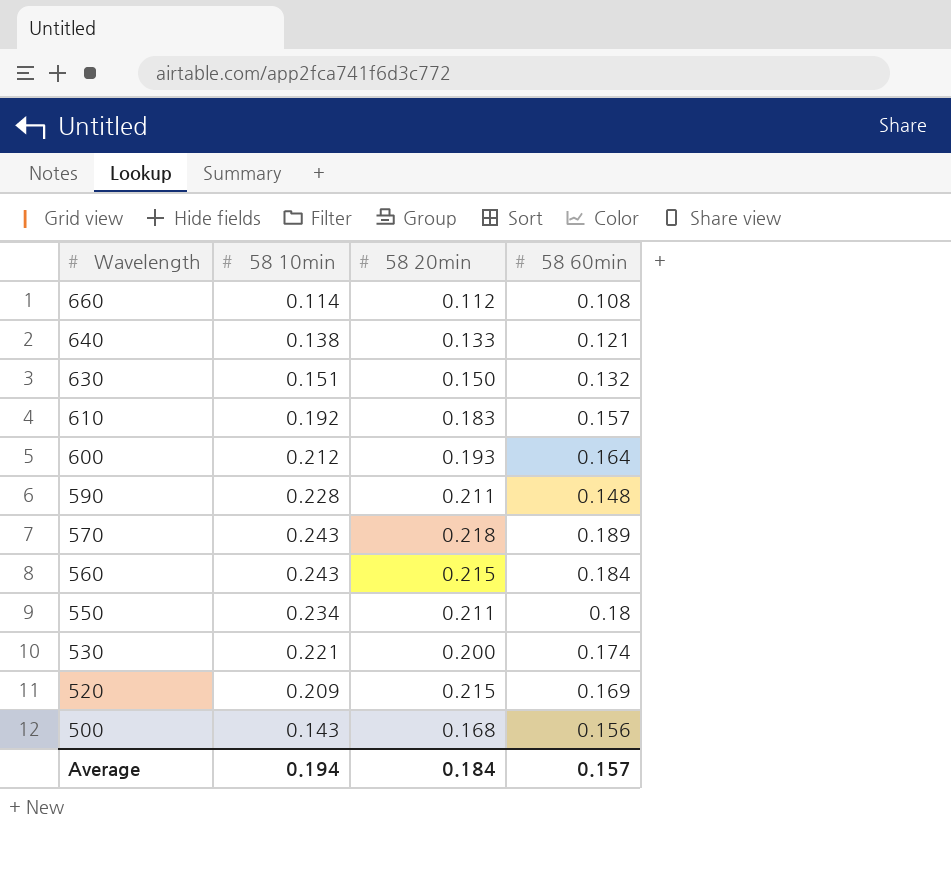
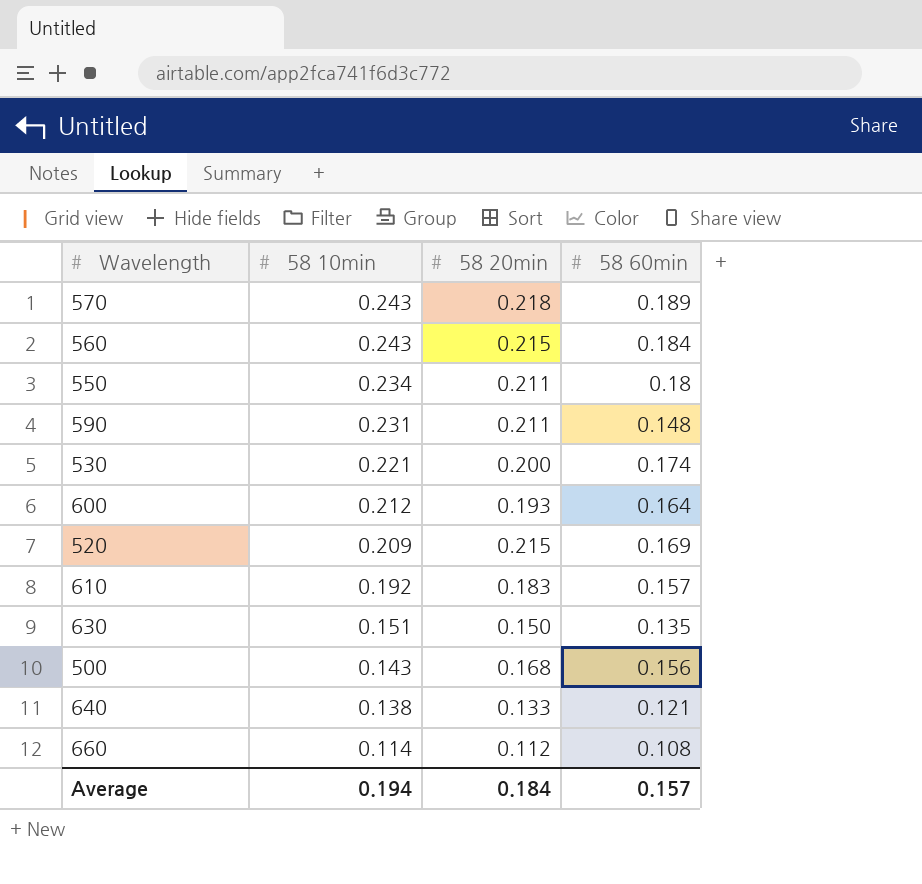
row order: Wavelength descending -> 58 10min descending
590 | 58 10min: 0.228 -> 0.231
630 | 58 60min: 0.132 -> 0.135

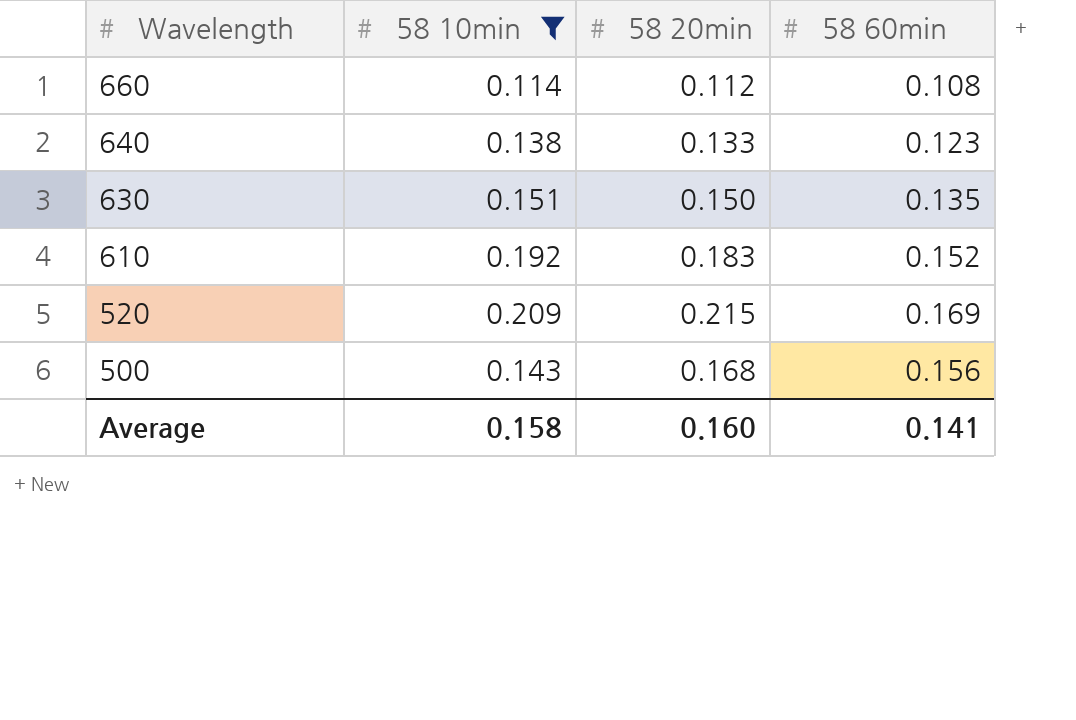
filter: none -> 58 10min <= 0.209
row order: 58 10min descending -> Wavelength descending
640 | 58 60min: 0.121 -> 0.123
610 | 58 60min: 0.157 -> 0.152
Average | 58 10min: 0.194 -> 0.158
Average | 58 20min: 0.184 -> 0.160
Average | 58 60min: 0.157 -> 0.141

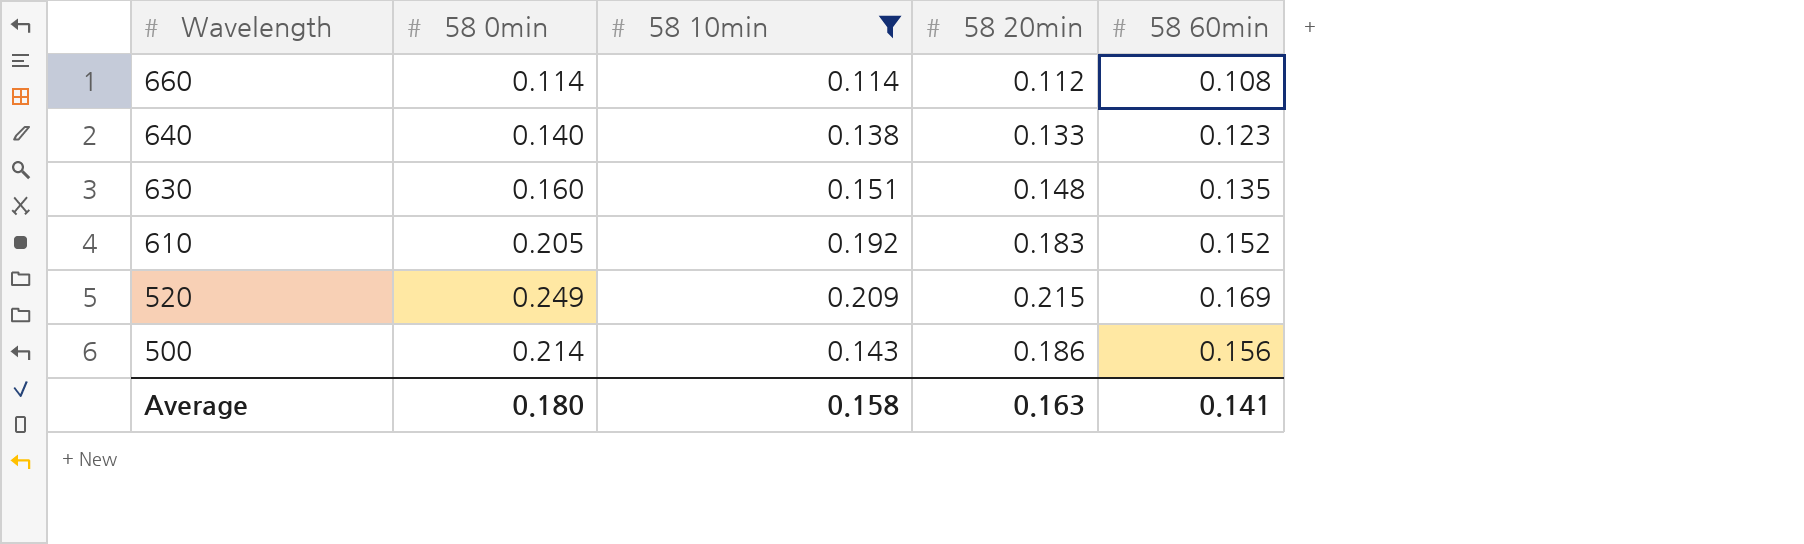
column 58 0min | position: none -> 2
630 | 58 20min: 0.150 -> 0.148
500 | 58 20min: 0.168 -> 0.186
Average | 58 20min: 0.160 -> 0.163

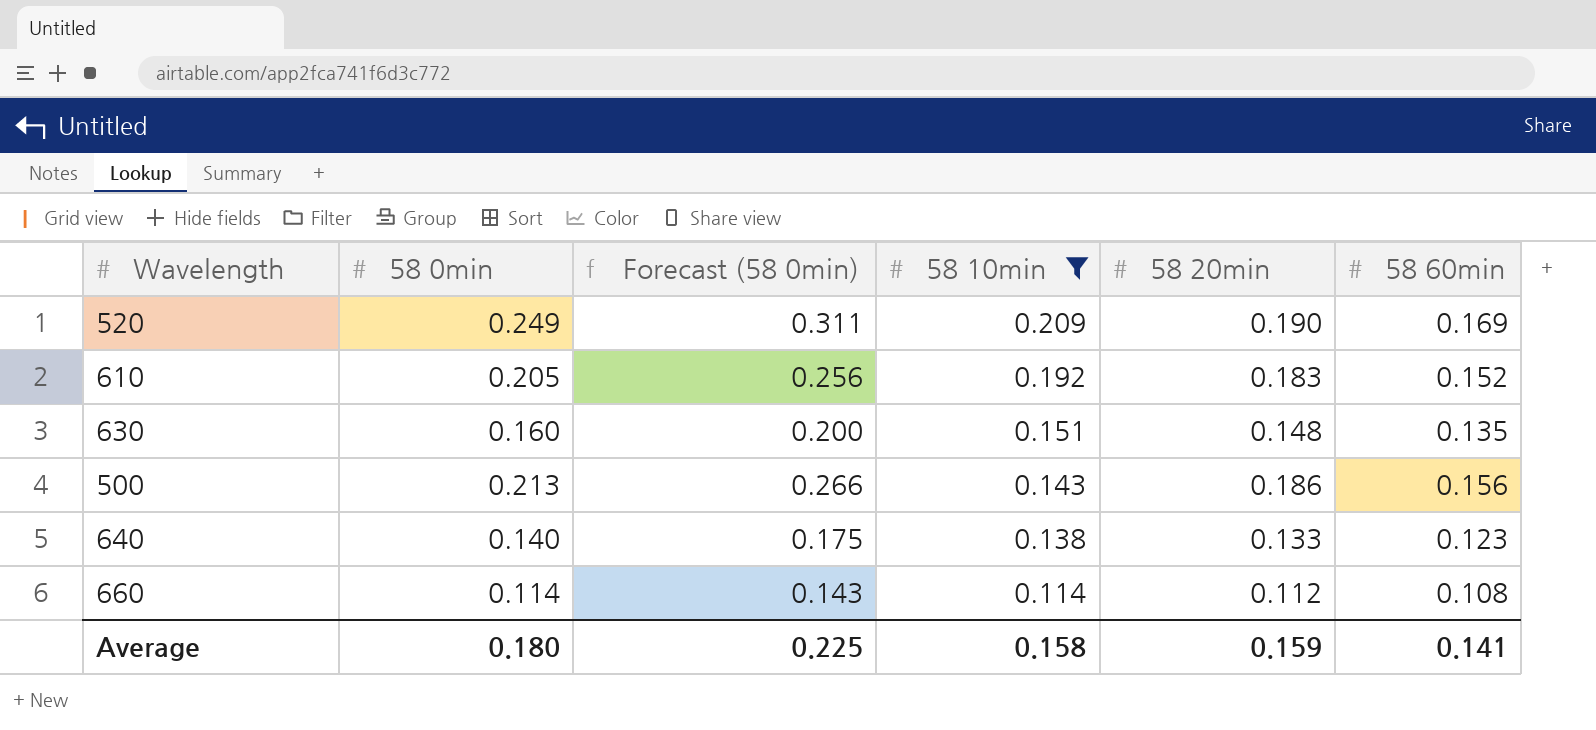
row order: Wavelength descending -> 58 10min descending
column Forecast (58 0min) | formula: none -> [58 0min] * 1.25
520 | 58 20min: 0.215 -> 0.190
500 | 58 0min: 0.214 -> 0.213
Average | 58 20min: 0.163 -> 0.159

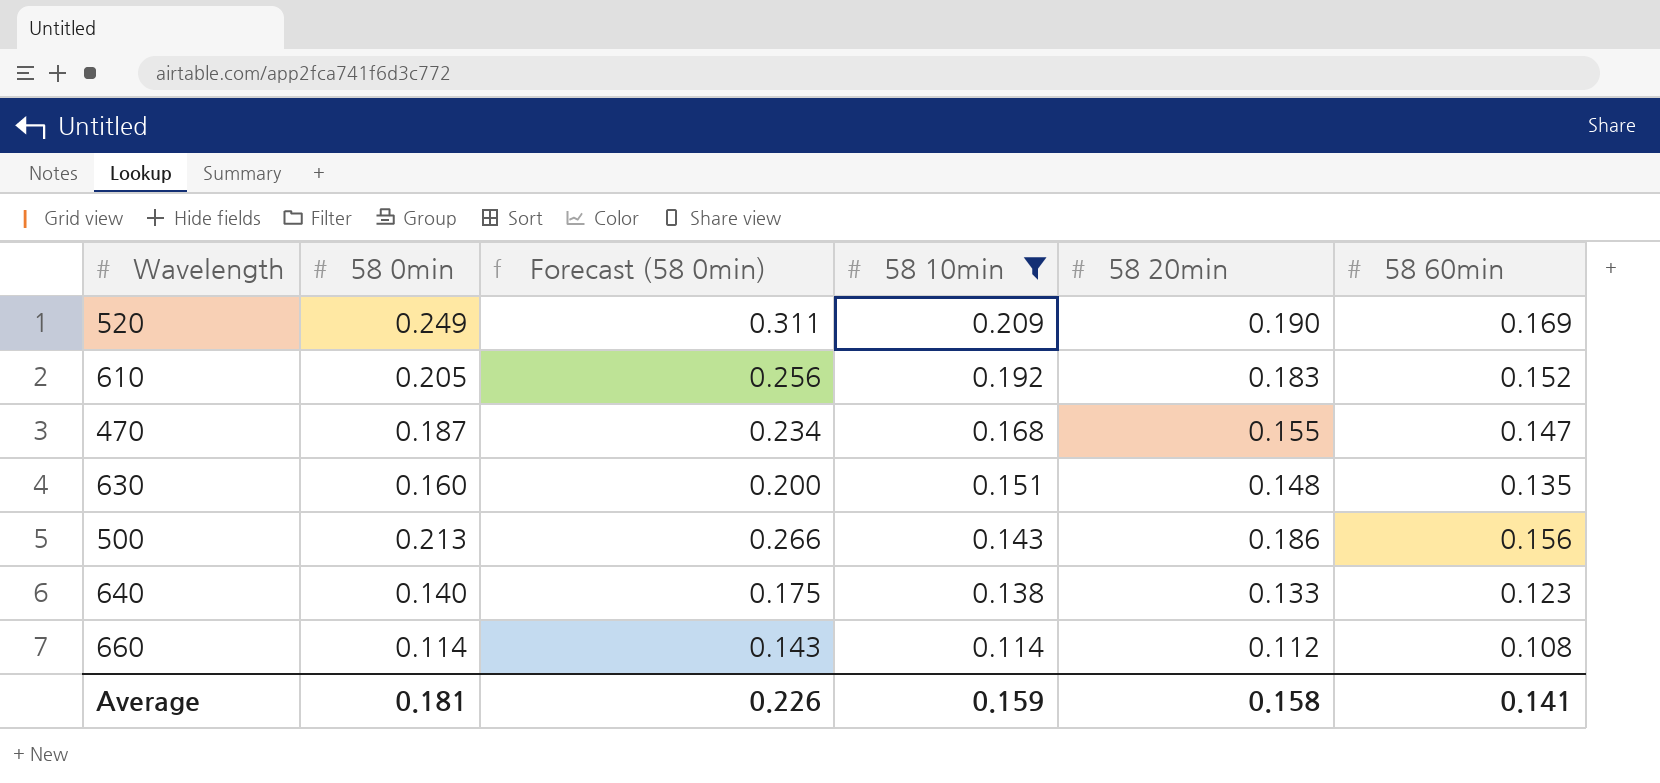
row 470: none -> 0.187 | 0.234 | 0.168 | 0.155 | 0.147
Average | 58 0min: 0.180 -> 0.181
Average | Forecast (58 0min): 0.225 -> 0.226
Average | 58 10min: 0.158 -> 0.159
Average | 58 20min: 0.159 -> 0.158

